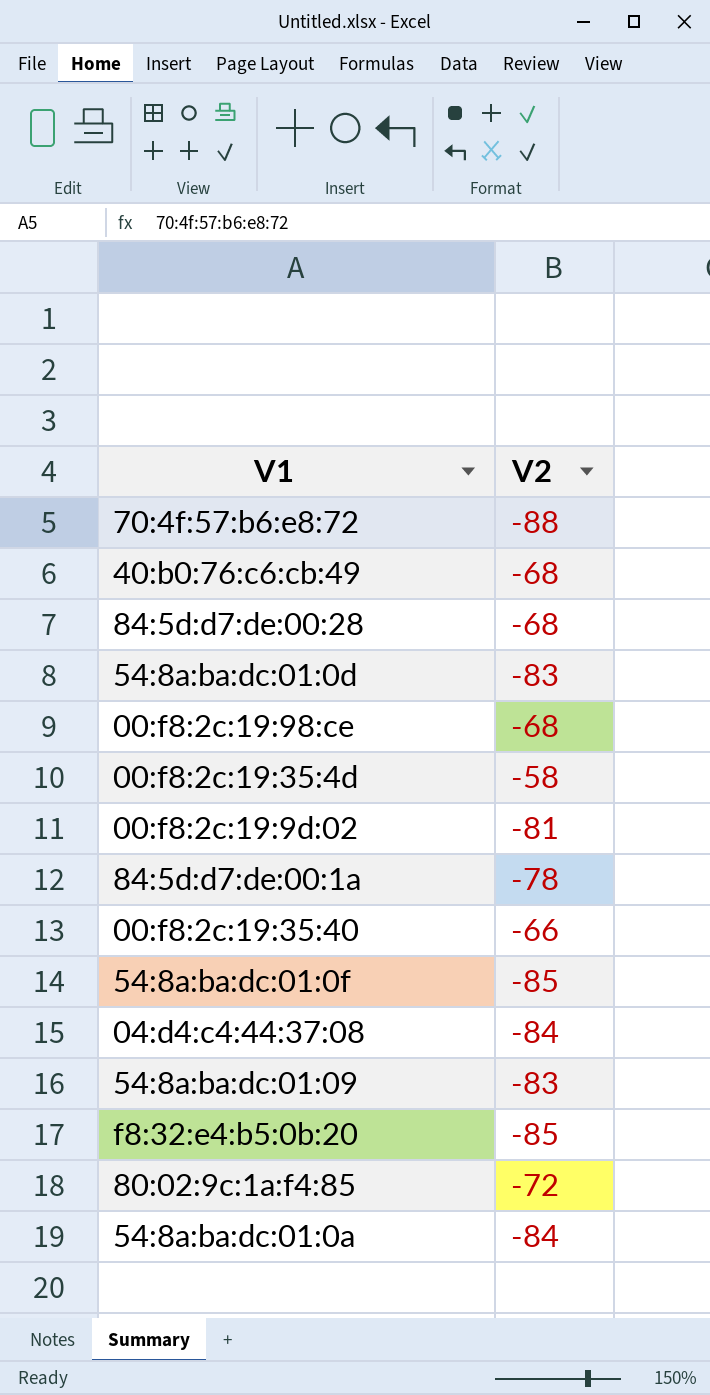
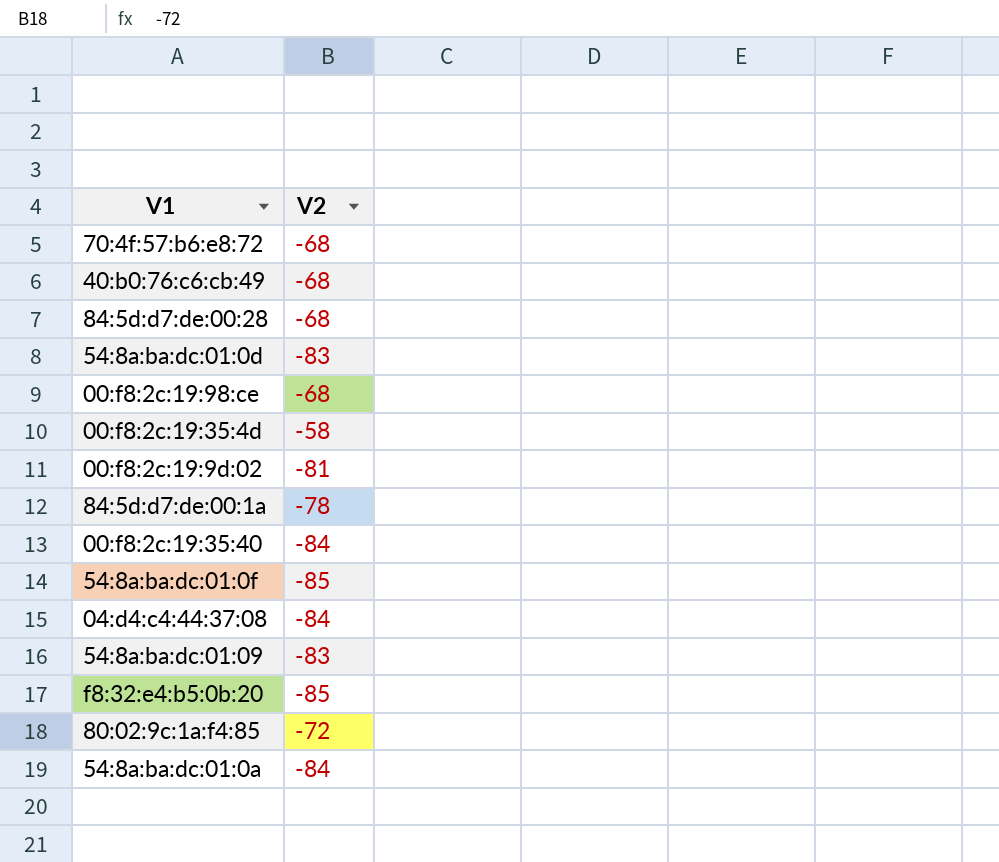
70:4f:57:b6:e8:72 | V2: -88 -> -68
00:f8:2c:19:35:40 | V2: -66 -> -84

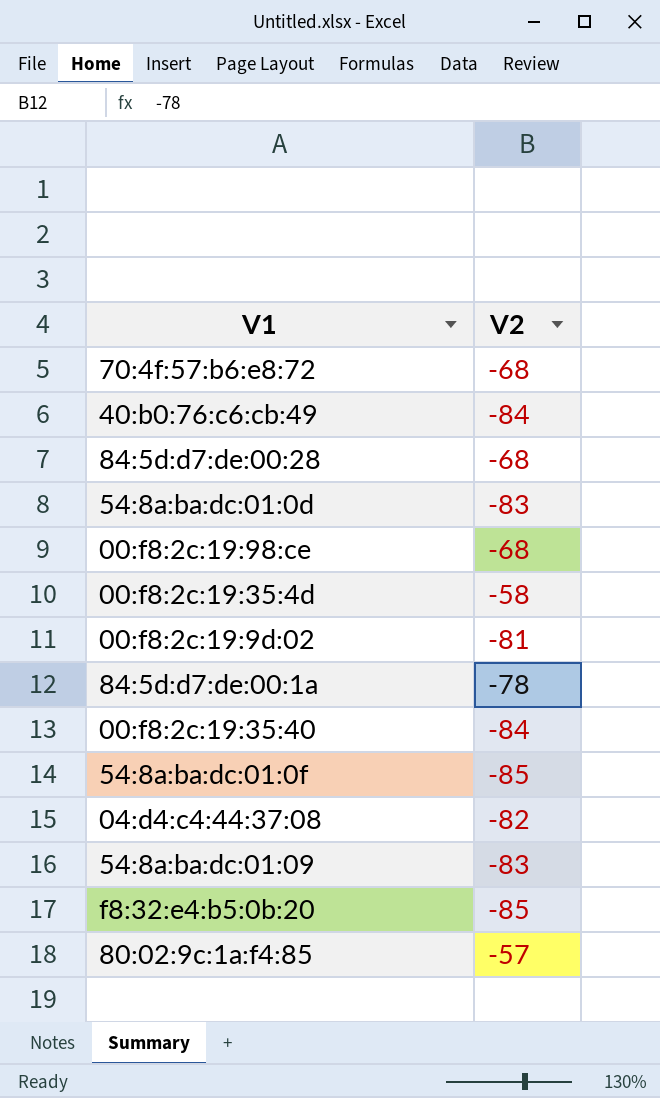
row 54:8a:ba:dc:01:0a: -84 -> none
40:b0:76:c6:cb:49 | V2: -68 -> -84
04:d4:c4:44:37:08 | V2: -84 -> -82
80:02:9c:1a:f4:85 | V2: -72 -> -57

